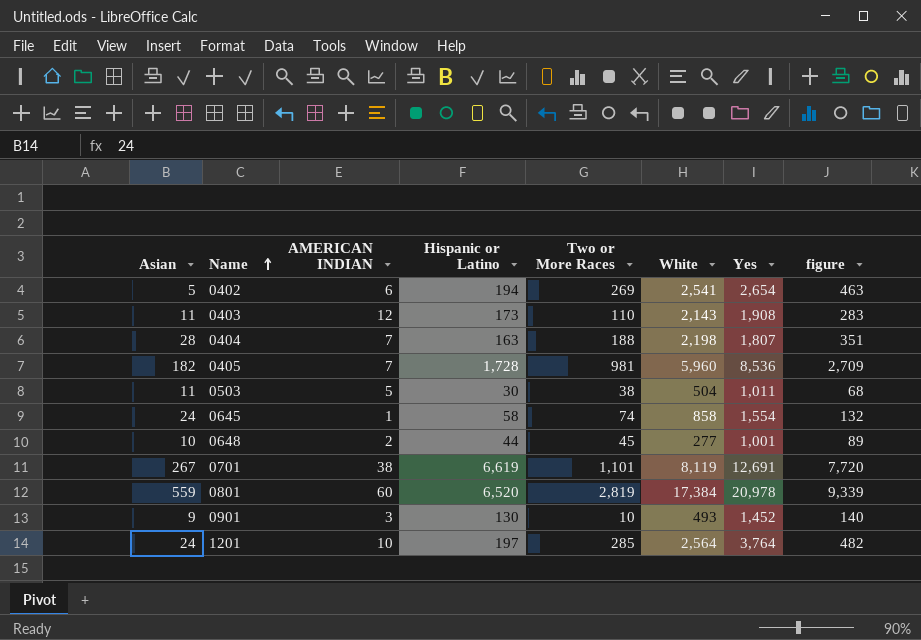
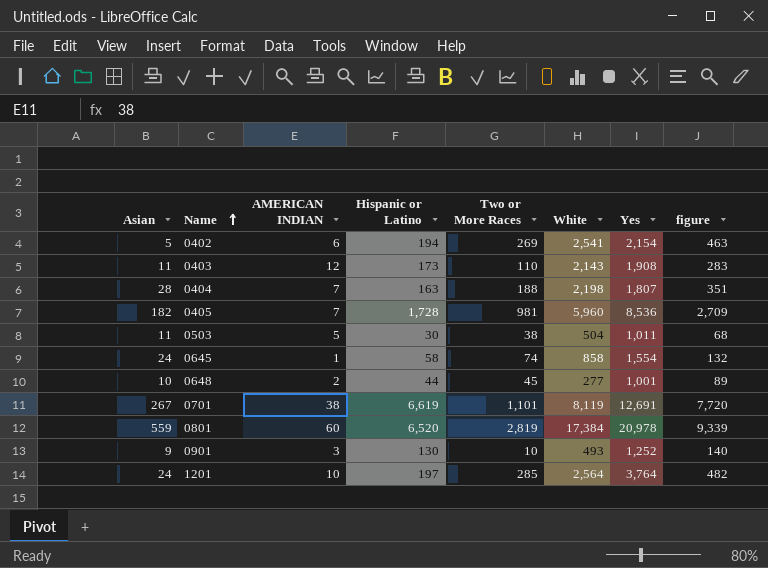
0402 | Yes: 2,654 -> 2,154
0901 | Yes: 1,452 -> 1,252

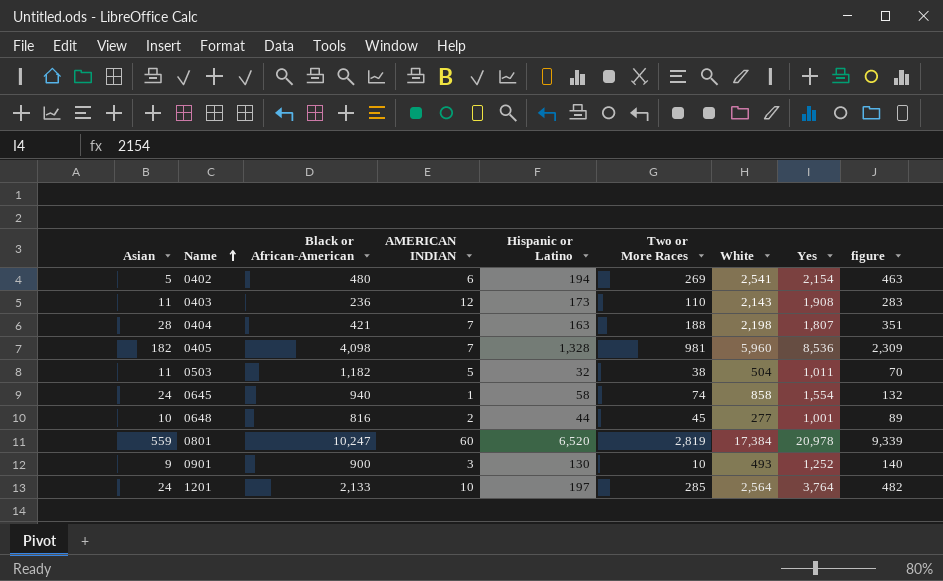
column Black or African-American | position: none -> 3
row 0701: 267 | 38 | 6,619 | 1,101 | 8,119 | 12,691 | 7,720 -> none
0405 | Hispanic or Latino: 1,728 -> 1,328
0405 | figure: 2,709 -> 2,309
0503 | Hispanic or Latino: 30 -> 32
0503 | figure: 68 -> 70

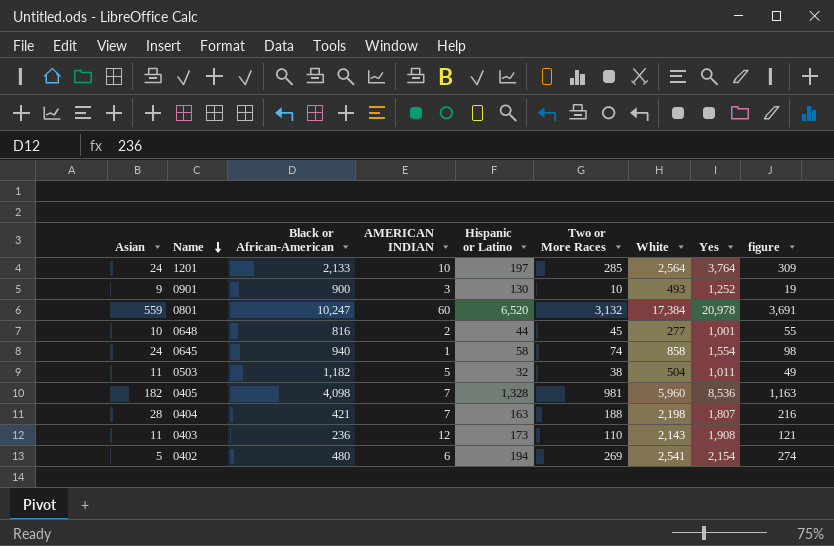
row order: Name ascending -> Name descending
column figure | formula: [Hispanic or Latino] + [Two or More Races] -> [Asian] + [Two or More Races]
0801 | Two or More Races: 2,819 -> 3,132

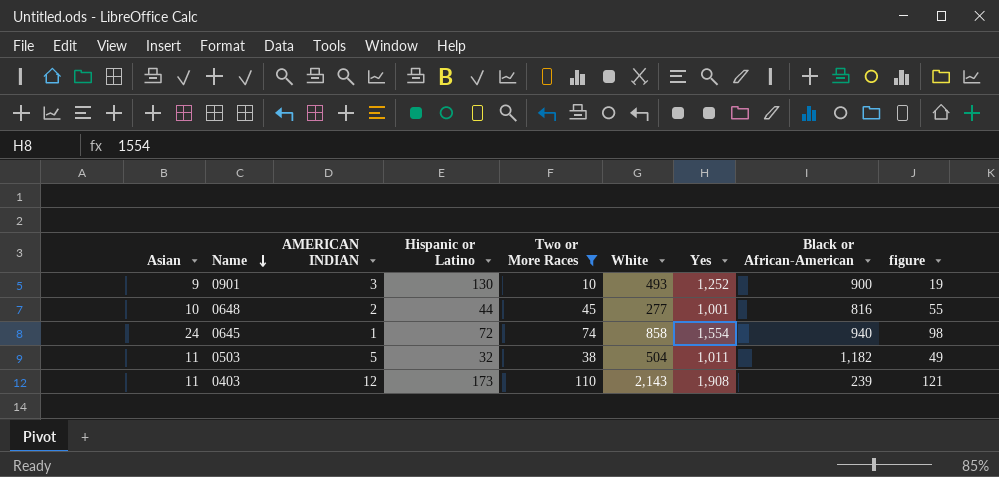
filter: none -> Two or More Races <= 110
column Black or African-American | position: 3 -> 8
0645 | Hispanic or Latino: 58 -> 72
0403 | Black or African-American: 236 -> 239

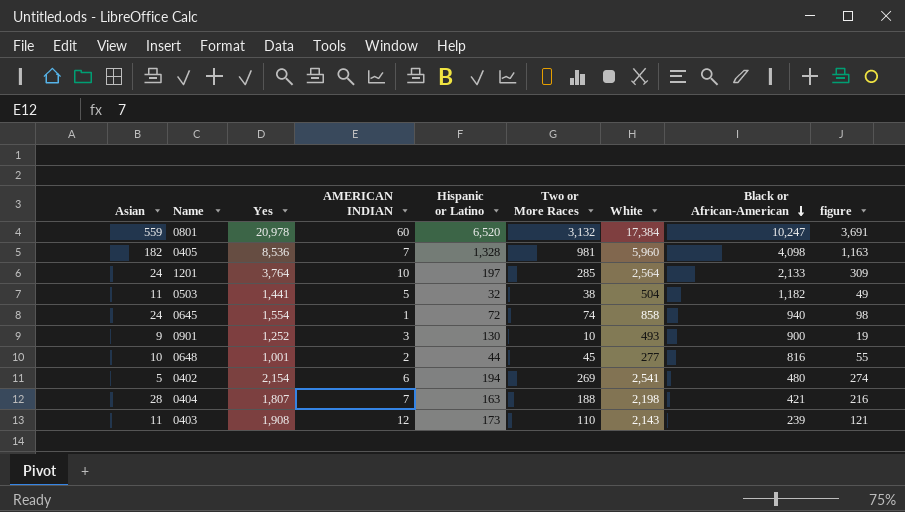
filter: Two or More Races <= 110 -> none
row order: Name descending -> Black or African-American descending
column Yes | position: 7 -> 3
0503 | Yes: 1,011 -> 1,441

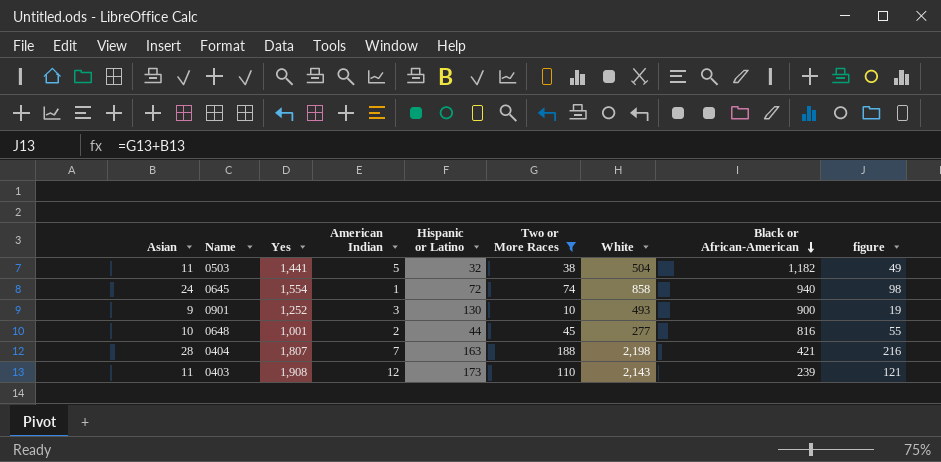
filter: none -> Two or More Races <= 188
column name: AMERICAN INDIAN -> American Indian

